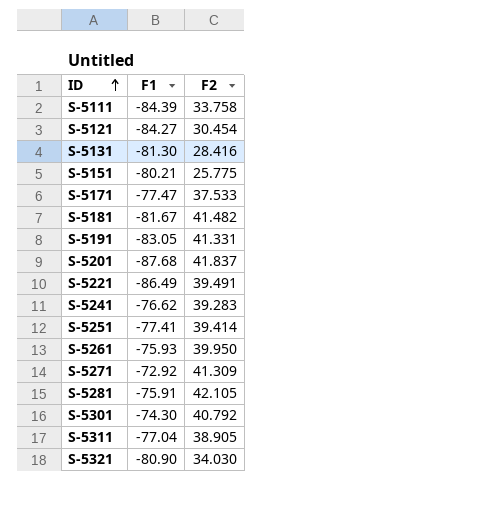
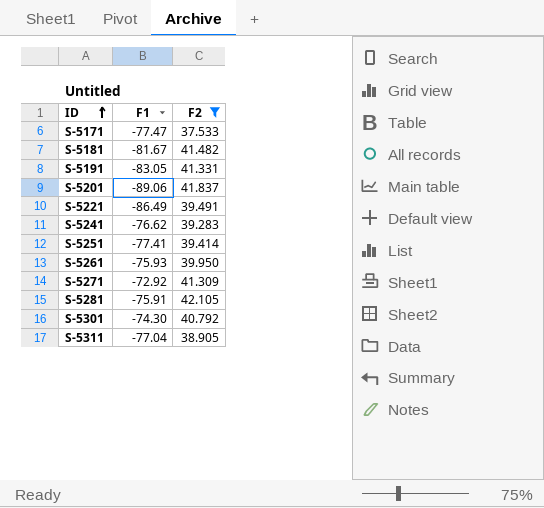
filter: none -> F2 >= 37.533
S-5201 | F1: -87.68 -> -89.06

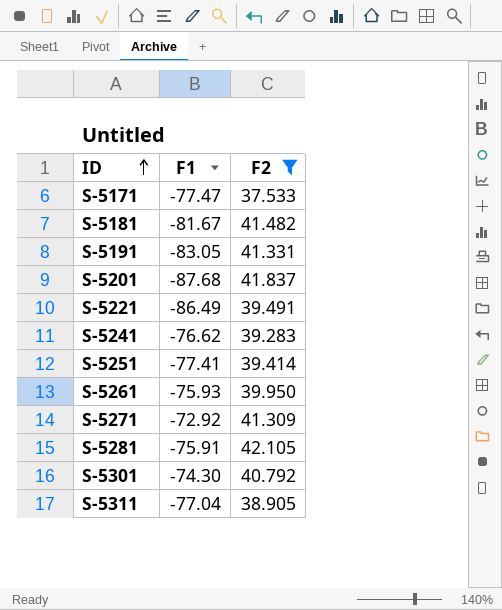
S-5201 | F1: -89.06 -> -87.68

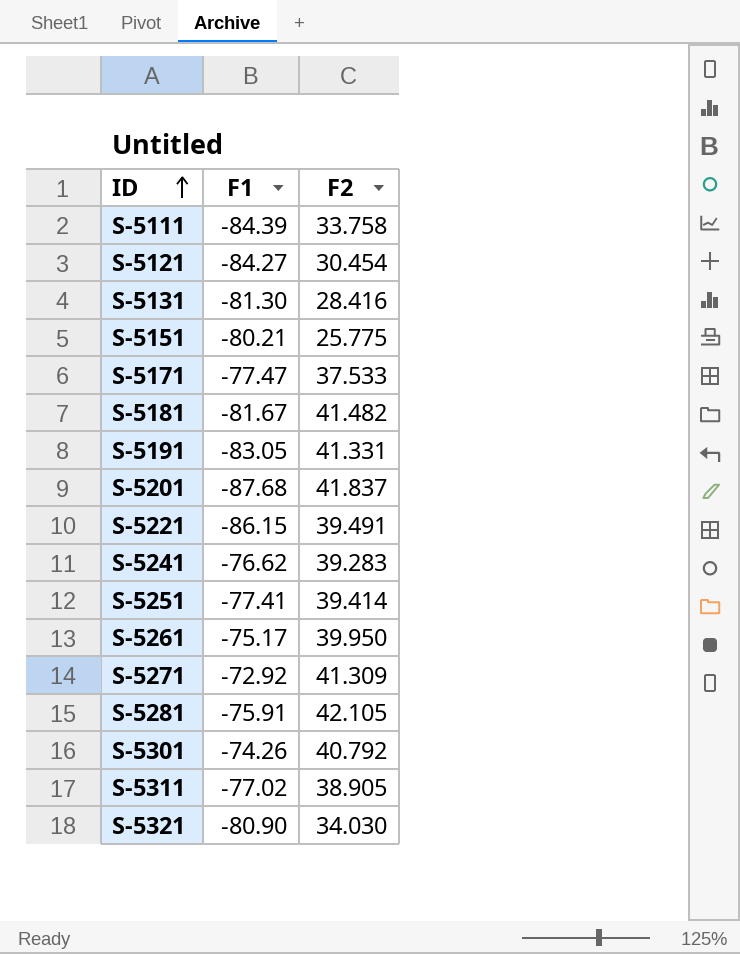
filter: F2 >= 37.533 -> none
S-5221 | F1: -86.49 -> -86.15
S-5261 | F1: -75.93 -> -75.17
S-5301 | F1: -74.30 -> -74.26
S-5311 | F1: -77.04 -> -77.02

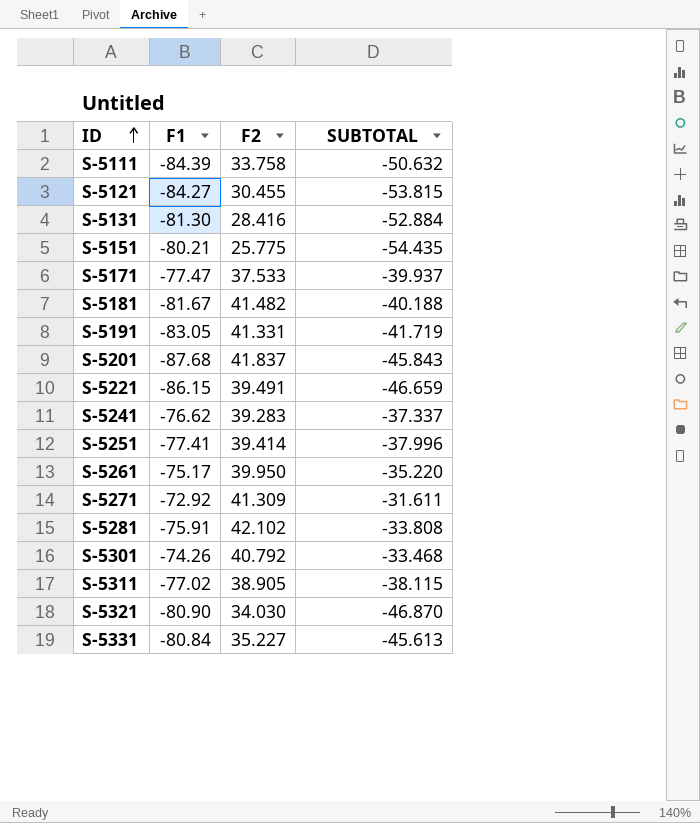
column SUBTOTAL | formula: none -> [F1] + [F2]
S-5121 | F2: 30.454 -> 30.455
S-5281 | F2: 42.105 -> 42.102
row S-5331: none -> -80.84 | 35.227 | -45.613

